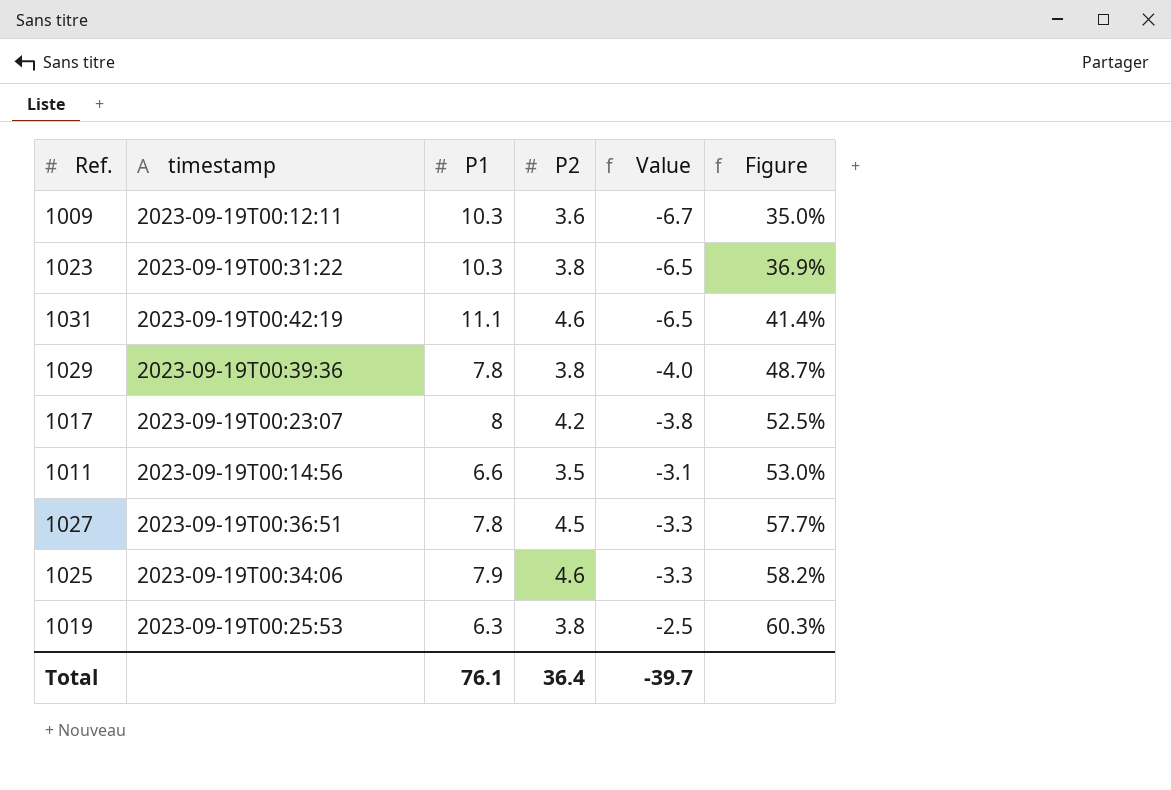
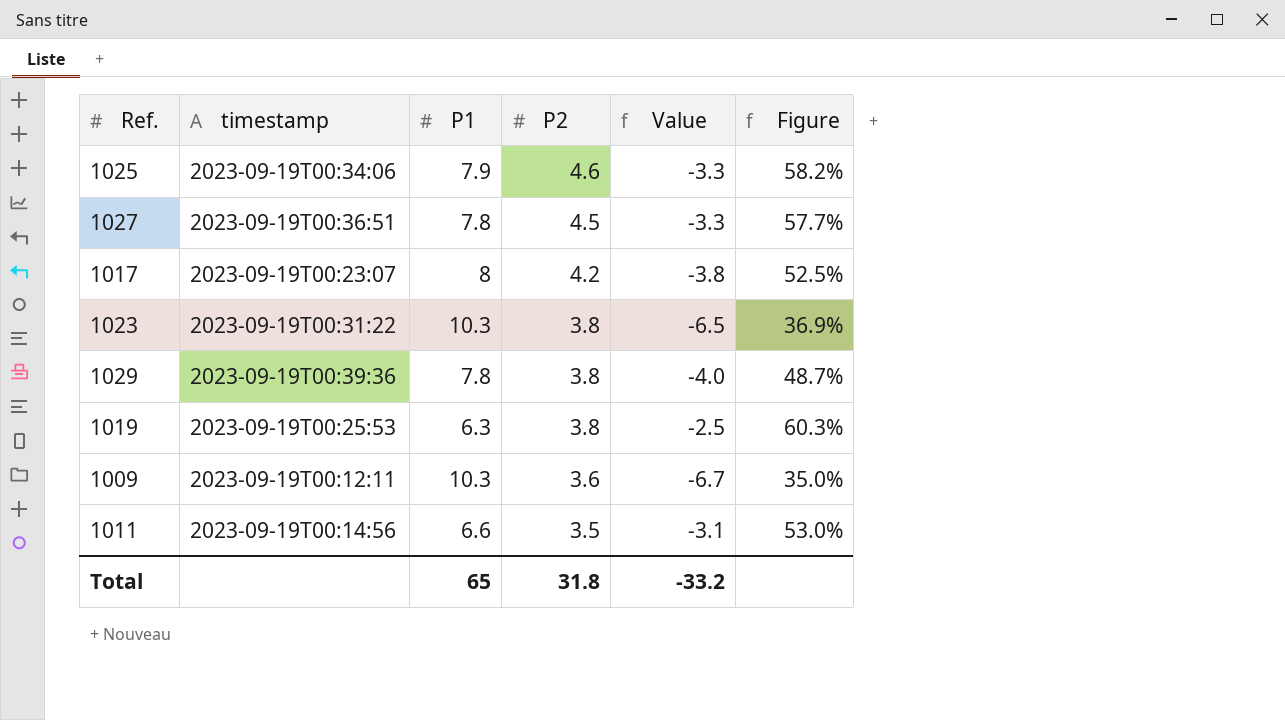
row order: Figure ascending -> P2 descending
row 1031: 2023-09-19T00:42:19 | 11.1 | 4.6 | -6.5 | 41.4% -> none
Total | P1: 76.1 -> 65
Total | P2: 36.4 -> 31.8
Total | Value: -39.7 -> -33.2

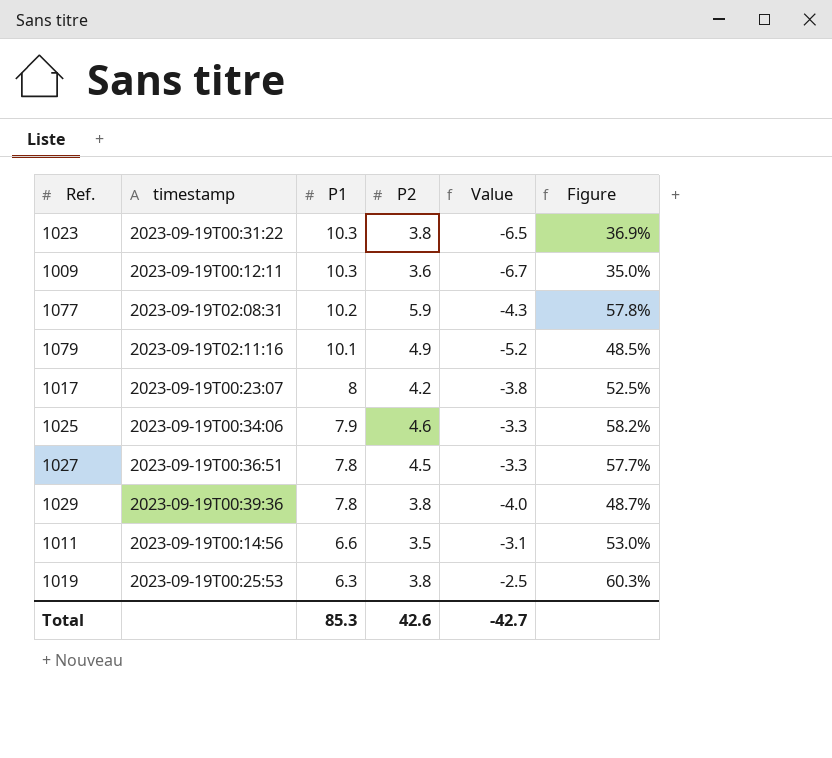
row order: P2 descending -> P1 descending
row 1077: none -> 2023-09-19T02:08:31 | 10.2 | 5.9 | -4.3 | 57.8%
row 1079: none -> 2023-09-19T02:11:16 | 10.1 | 4.9 | -5.2 | 48.5%
Total | P1: 65 -> 85.3
Total | P2: 31.8 -> 42.6
Total | Value: -33.2 -> -42.7

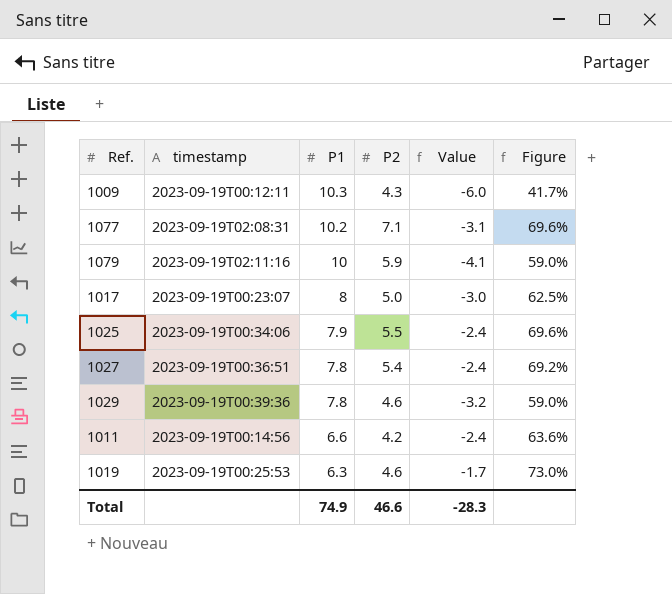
row 1023: 2023-09-19T00:31:22 | 10.3 | 3.8 | -6.5 | 36.9% -> none
1009 | P2: 3.6 -> 4.3
1009 | Value: -6.7 -> -6.0
1009 | Figure: 35.0% -> 41.7%
1077 | P2: 5.9 -> 7.1
1077 | Value: -4.3 -> -3.1
1077 | Figure: 57.8% -> 69.6%
1079 | P1: 10.1 -> 10
1079 | P2: 4.9 -> 5.9
1079 | Value: -5.2 -> -4.1
1079 | Figure: 48.5% -> 59.0%
1017 | P2: 4.2 -> 5.0
1017 | Value: -3.8 -> -3.0
1017 | Figure: 52.5% -> 62.5%
1025 | P2: 4.6 -> 5.5
1025 | Value: -3.3 -> -2.4
1025 | Figure: 58.2% -> 69.6%
1027 | P2: 4.5 -> 5.4
1027 | Value: -3.3 -> -2.4
1027 | Figure: 57.7% -> 69.2%
1029 | P2: 3.8 -> 4.6
1029 | Value: -4.0 -> -3.2
1029 | Figure: 48.7% -> 59.0%
1011 | P2: 3.5 -> 4.2
1011 | Value: -3.1 -> -2.4
1011 | Figure: 53.0% -> 63.6%
1019 | P2: 3.8 -> 4.6
1019 | Value: -2.5 -> -1.7
1019 | Figure: 60.3% -> 73.0%
Total | P1: 85.3 -> 74.9
Total | P2: 42.6 -> 46.6
Total | Value: -42.7 -> -28.3

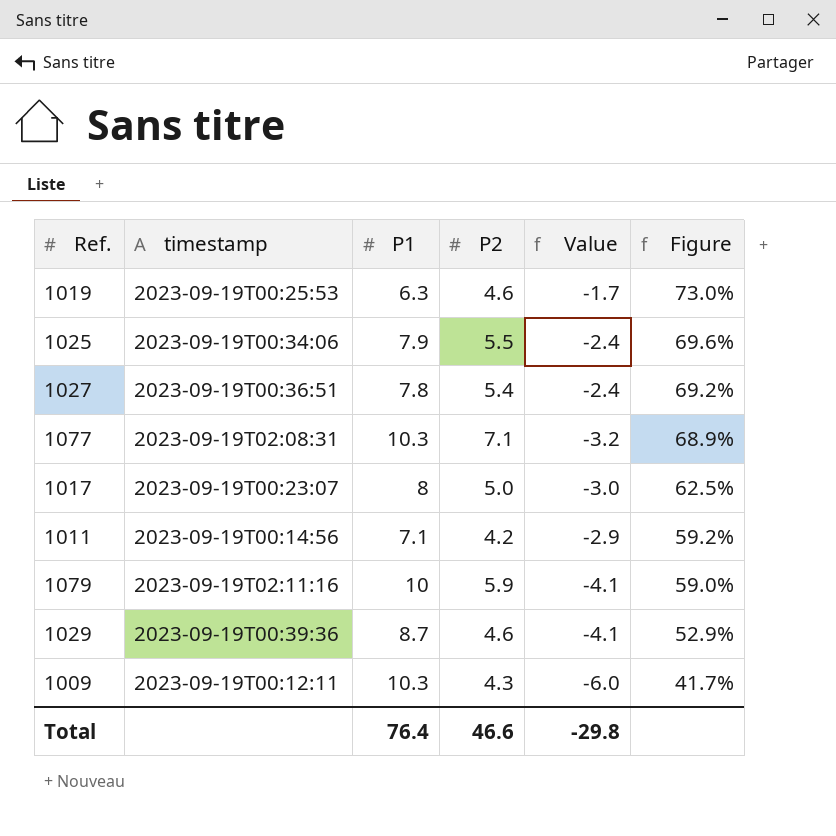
row order: P1 descending -> Figure descending
1077 | P1: 10.2 -> 10.3
1077 | Value: -3.1 -> -3.2
1077 | Figure: 69.6% -> 68.9%
1011 | P1: 6.6 -> 7.1
1011 | Value: -2.4 -> -2.9
1011 | Figure: 63.6% -> 59.2%
1029 | P1: 7.8 -> 8.7
1029 | Value: -3.2 -> -4.1
1029 | Figure: 59.0% -> 52.9%
Total | P1: 74.9 -> 76.4
Total | Value: -28.3 -> -29.8

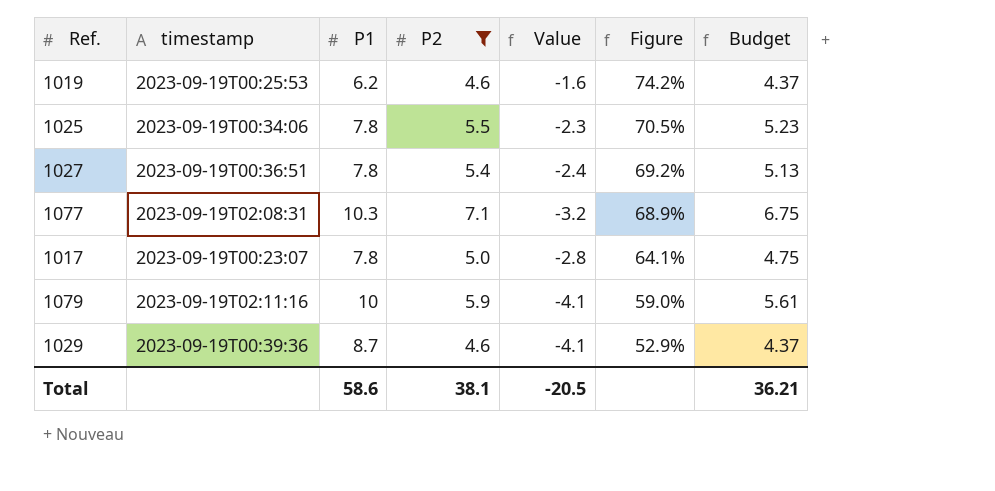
filter: none -> P2 >= 4.6
column Budget | formula: none -> [P2] * 0.95
1019 | P1: 6.3 -> 6.2
1019 | Value: -1.7 -> -1.6
1019 | Figure: 73.0% -> 74.2%
1025 | P1: 7.9 -> 7.8
1025 | Value: -2.4 -> -2.3
1025 | Figure: 69.6% -> 70.5%
1017 | P1: 8 -> 7.8
1017 | Value: -3.0 -> -2.8
1017 | Figure: 62.5% -> 64.1%
Total | P1: 76.4 -> 58.6
Total | P2: 46.6 -> 38.1
Total | Value: -29.8 -> -20.5

